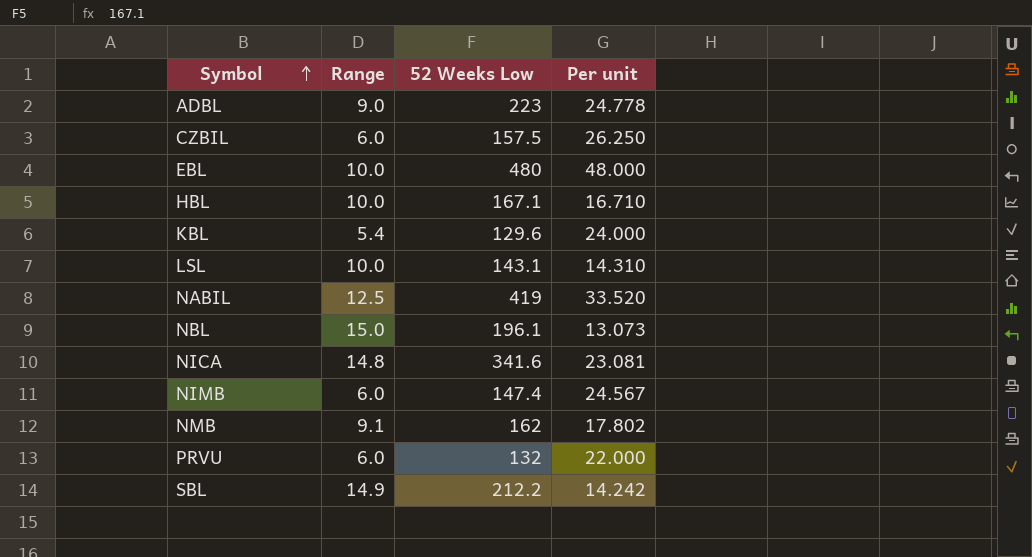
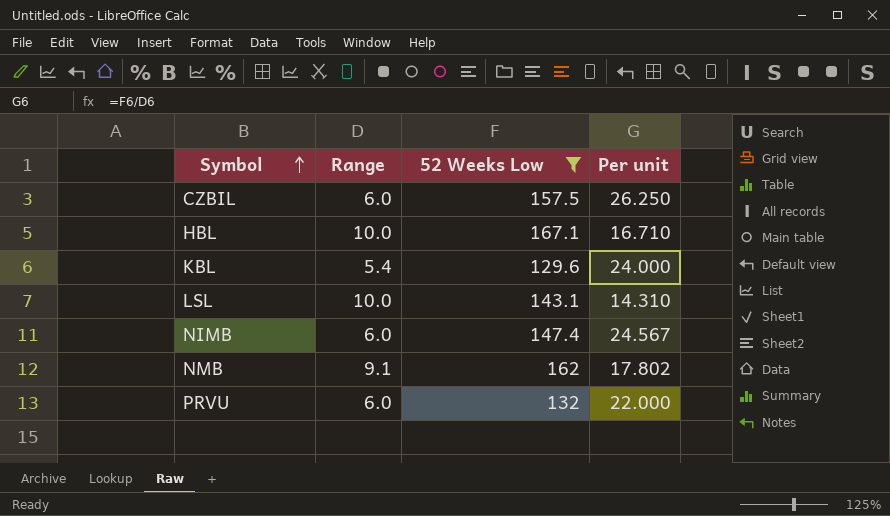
filter: none -> 52 Weeks Low <= 167.1

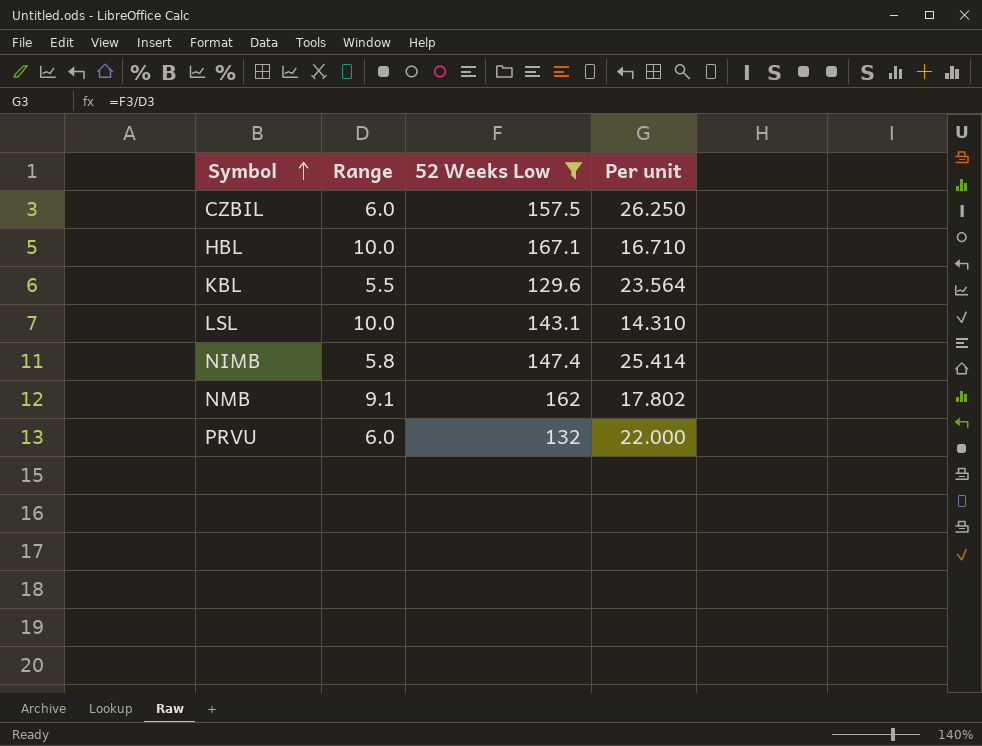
KBL | Range: 5.4 -> 5.5
KBL | Per unit: 24.000 -> 23.564
NIMB | Range: 6.0 -> 5.8
NIMB | Per unit: 24.567 -> 25.414

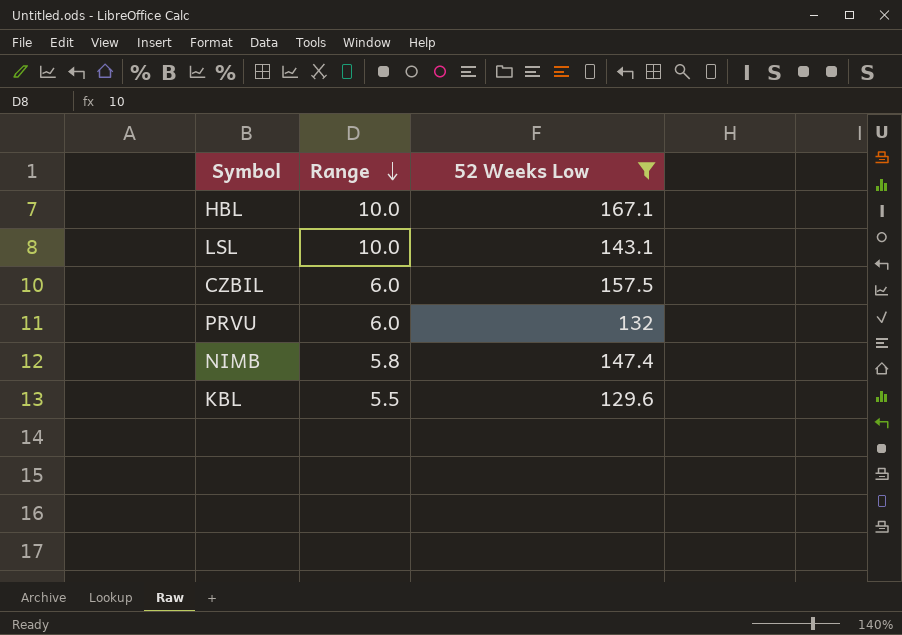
row order: Symbol ascending -> Range descending
column Per unit | formula: [52 Weeks Low] / [Range] -> none
row NMB: 9.1 | 162 | 17.802 -> none

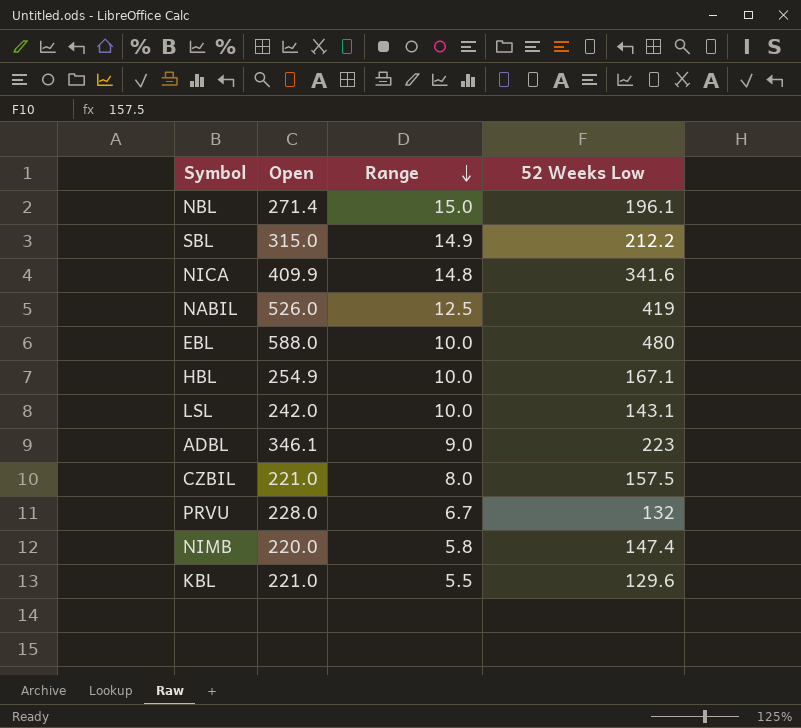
filter: 52 Weeks Low <= 167.1 -> none
column Open | position: none -> 2
CZBIL | Range: 6.0 -> 8.0
PRVU | Range: 6.0 -> 6.7

